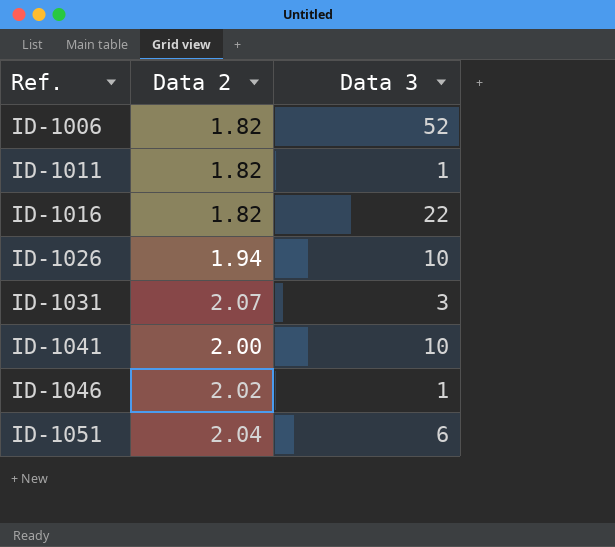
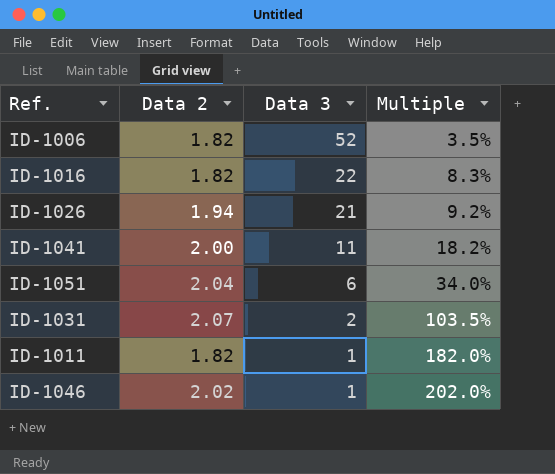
row order: Ref. ascending -> Data 3 descending
column Multiple | formula: none -> [Data 2] / [Data 3]
ID-1026 | Data 3: 10 -> 21
ID-1041 | Data 3: 10 -> 11
ID-1031 | Data 3: 3 -> 2

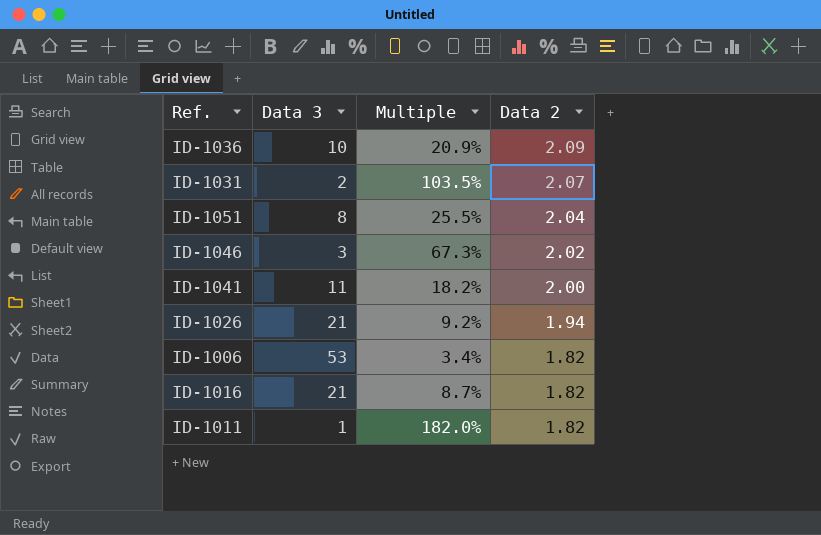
row order: Data 3 descending -> Data 2 descending
column Data 2 | position: 2 -> 4
row ID-1036: none -> 10 | 20.9% | 2.09
ID-1051 | Data 3: 6 -> 8
ID-1051 | Multiple: 34.0% -> 25.5%
ID-1046 | Data 3: 1 -> 3
ID-1046 | Multiple: 202.0% -> 67.3%
ID-1006 | Data 3: 52 -> 53
ID-1006 | Multiple: 3.5% -> 3.4%
ID-1016 | Data 3: 22 -> 21
ID-1016 | Multiple: 8.3% -> 8.7%

